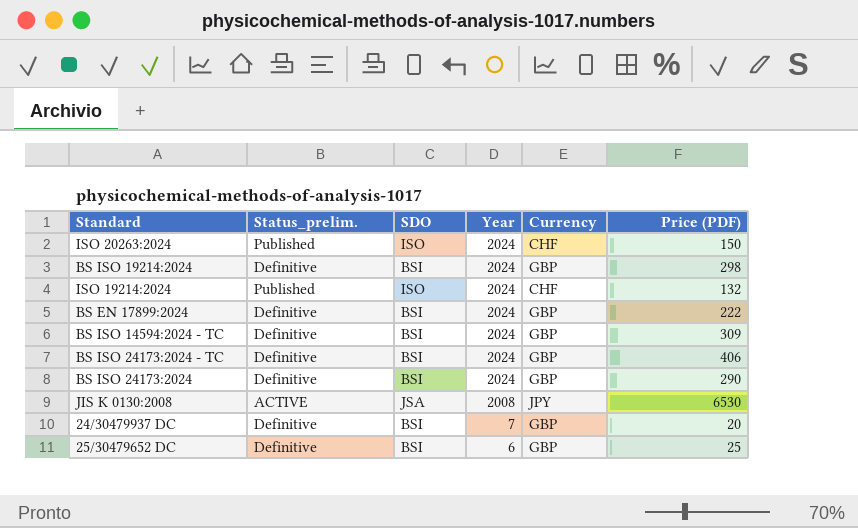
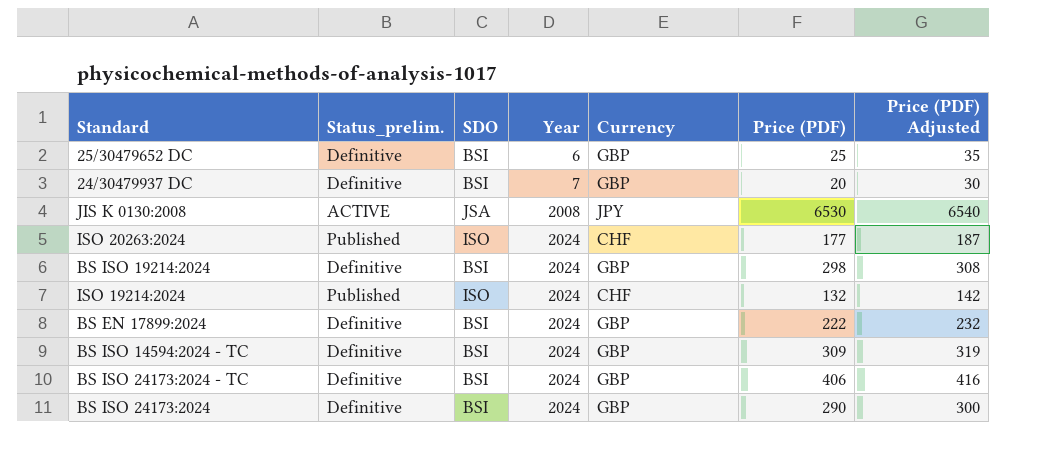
row order: Year descending -> Year ascending
column Price (PDF) Adjusted | formula: none -> [Price (PDF)] + 10
ISO 20263:2024 | Price (PDF): 150 -> 177

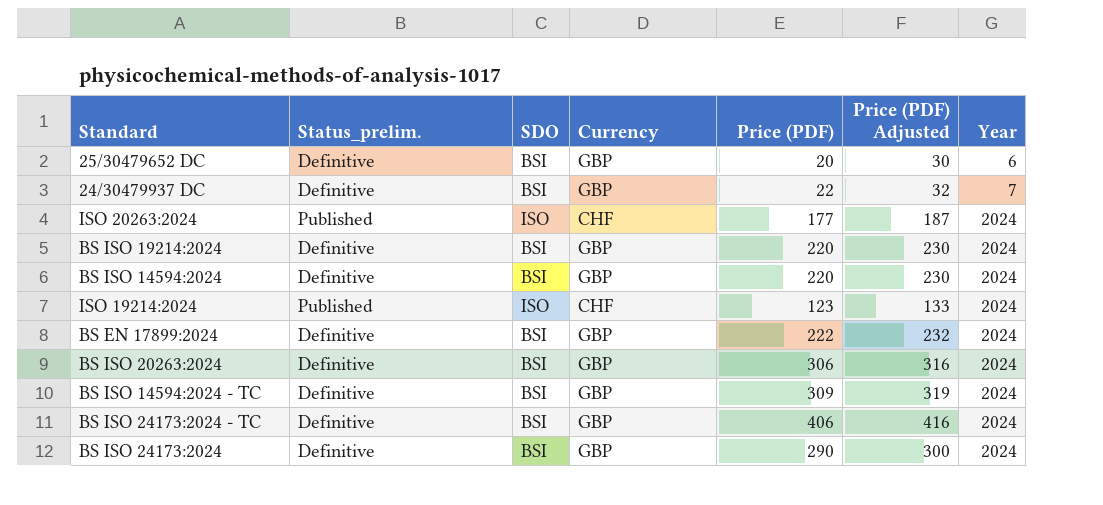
column Year | position: 4 -> 7
row JIS K 0130:2008: ACTIVE | JSA | 2008 | JPY | 6530 | 6540 -> none
25/30479652 DC | Price (PDF): 25 -> 20
25/30479652 DC | Price (PDF) Adjusted: 35 -> 30
24/30479937 DC | Price (PDF): 20 -> 22
24/30479937 DC | Price (PDF) Adjusted: 30 -> 32
BS ISO 19214:2024 | Price (PDF): 298 -> 220
BS ISO 19214:2024 | Price (PDF) Adjusted: 308 -> 230
row BS ISO 14594:2024: none -> Definitive | BSI | GBP | 220 | 230 | 2024
ISO 19214:2024 | Price (PDF): 132 -> 123
ISO 19214:2024 | Price (PDF) Adjusted: 142 -> 133
row BS ISO 20263:2024: none -> Definitive | BSI | GBP | 306 | 316 | 2024

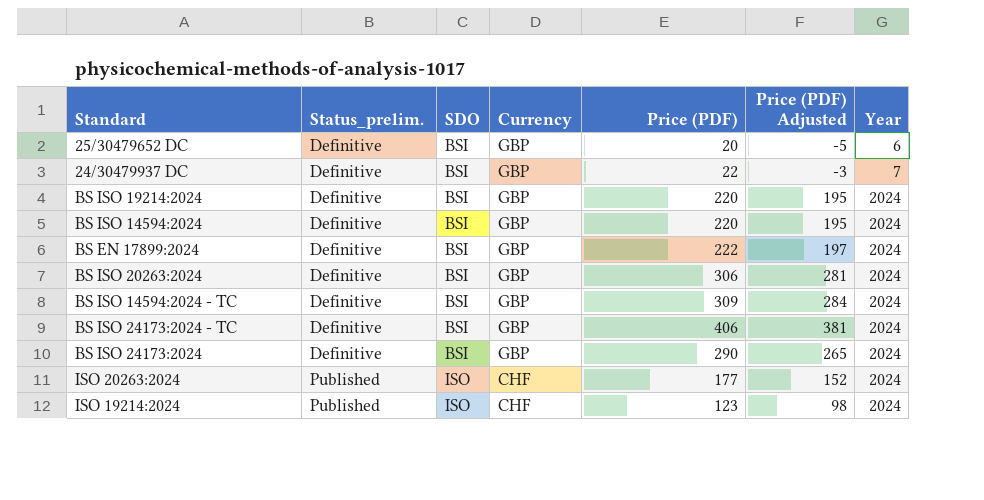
row order: Year ascending -> Status_prelim. ascending
column Price (PDF) Adjusted | formula: [Price (PDF)] + 10 -> [Price (PDF)] - 25

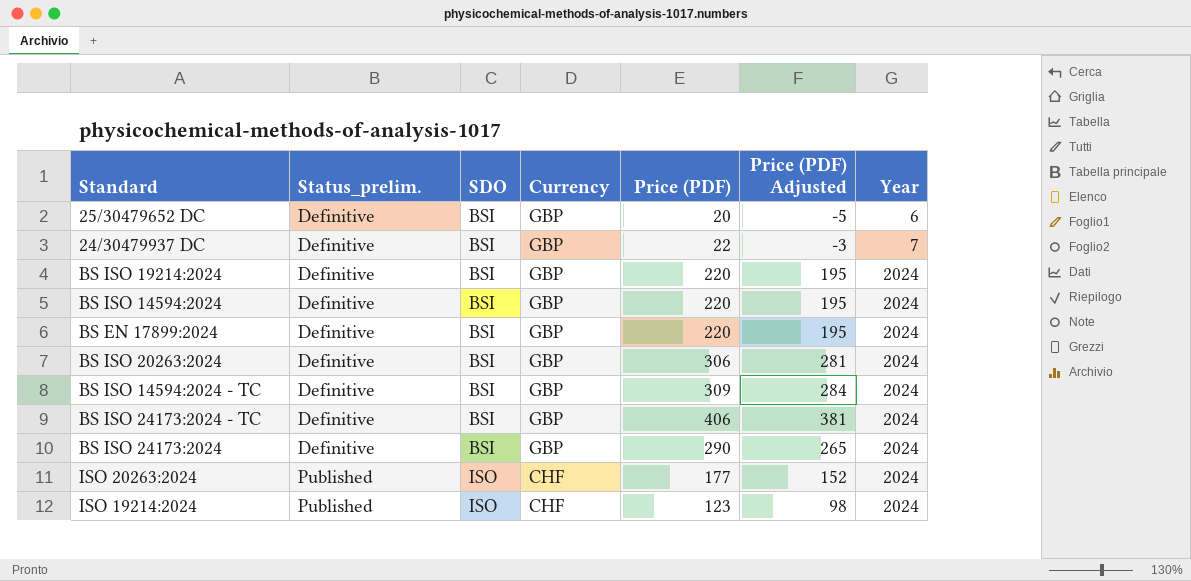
BS EN 17899:2024 | Price (PDF): 222 -> 220
BS EN 17899:2024 | Price (PDF) Adjusted: 197 -> 195

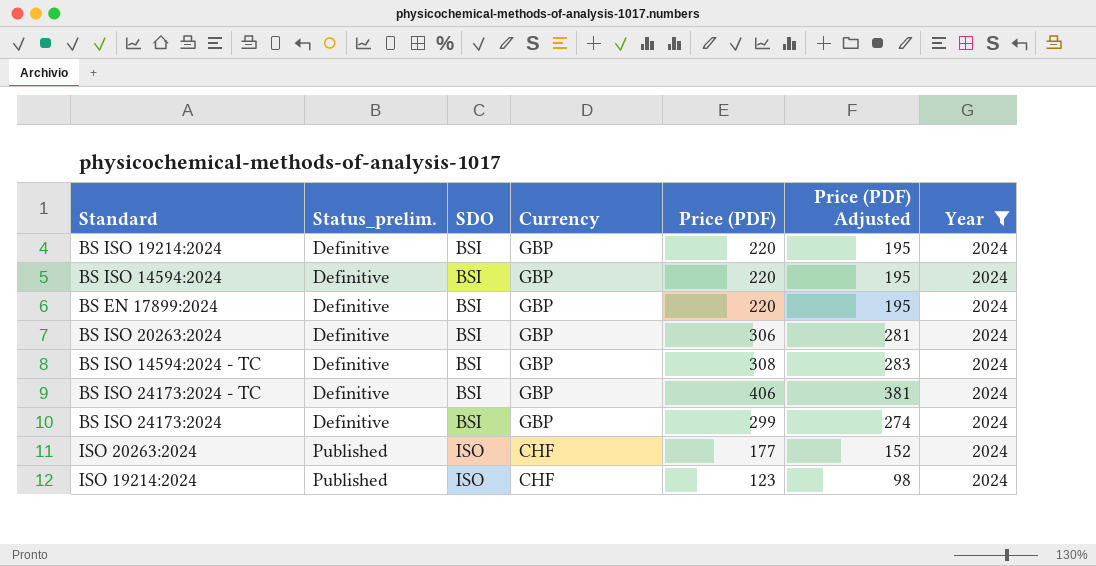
filter: none -> Year = 2024
BS ISO 14594:2024 - TC | Price (PDF): 309 -> 308
BS ISO 14594:2024 - TC | Price (PDF) Adjusted: 284 -> 283
BS ISO 24173:2024 | Price (PDF): 290 -> 299
BS ISO 24173:2024 | Price (PDF) Adjusted: 265 -> 274

